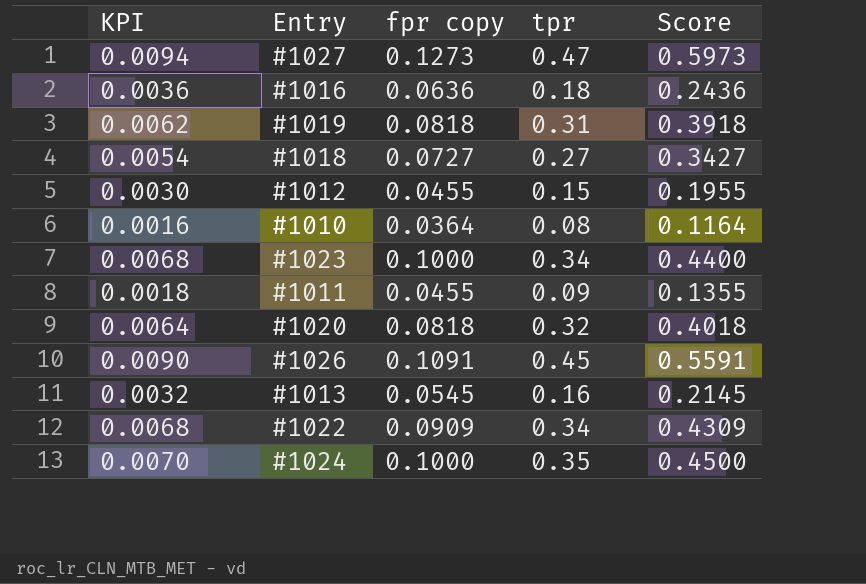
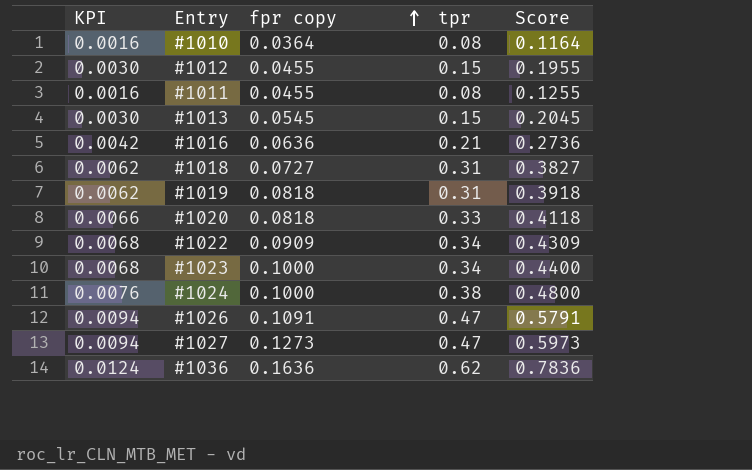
row order: none -> fpr copy ascending
#1011 | KPI: 0.0018 -> 0.0016
#1011 | tpr: 0.09 -> 0.08
#1011 | Score: 0.1355 -> 0.1255
#1013 | KPI: 0.0032 -> 0.0030
#1013 | tpr: 0.16 -> 0.15
#1013 | Score: 0.2145 -> 0.2045
#1016 | KPI: 0.0036 -> 0.0042
#1016 | tpr: 0.18 -> 0.21
#1016 | Score: 0.2436 -> 0.2736
#1018 | KPI: 0.0054 -> 0.0062
#1018 | tpr: 0.27 -> 0.31
#1018 | Score: 0.3427 -> 0.3827
#1020 | KPI: 0.0064 -> 0.0066
#1020 | tpr: 0.32 -> 0.33
#1020 | Score: 0.4018 -> 0.4118
#1024 | KPI: 0.0070 -> 0.0076
#1024 | tpr: 0.35 -> 0.38
#1024 | Score: 0.4500 -> 0.4800
#1026 | KPI: 0.0090 -> 0.0094
#1026 | tpr: 0.45 -> 0.47
#1026 | Score: 0.5591 -> 0.5791
row #1036: none -> 0.0124 | 0.1636 | 0.62 | 0.7836

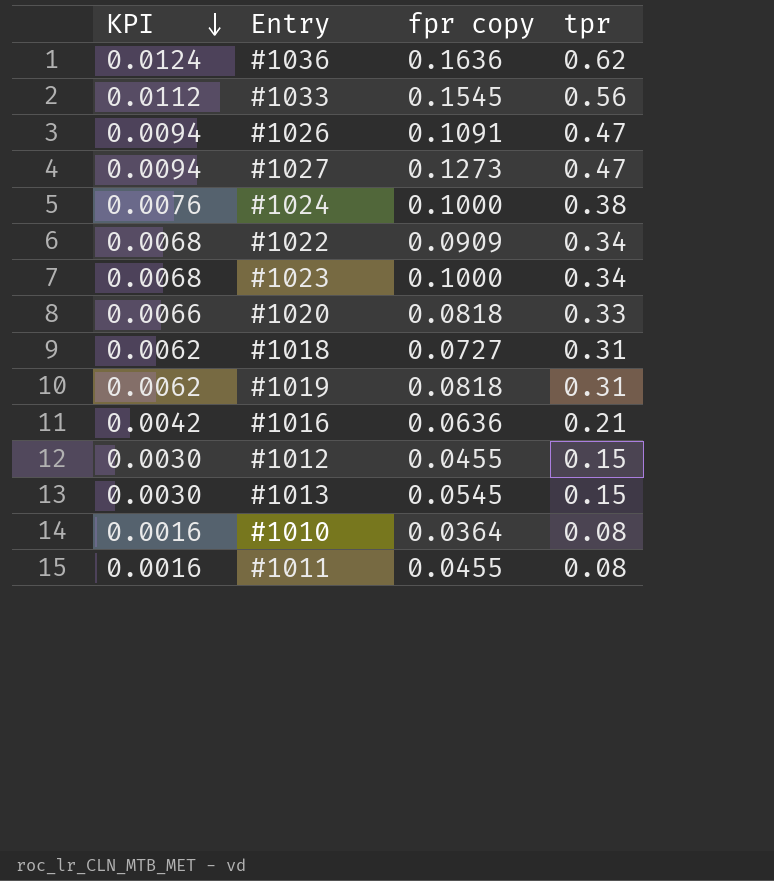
row order: fpr copy ascending -> KPI descending
column Score | formula: [fpr copy] + [tpr] -> none
row #1033: none -> 0.0112 | 0.1545 | 0.56

